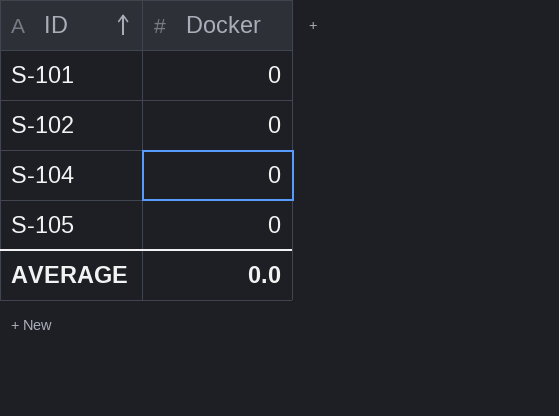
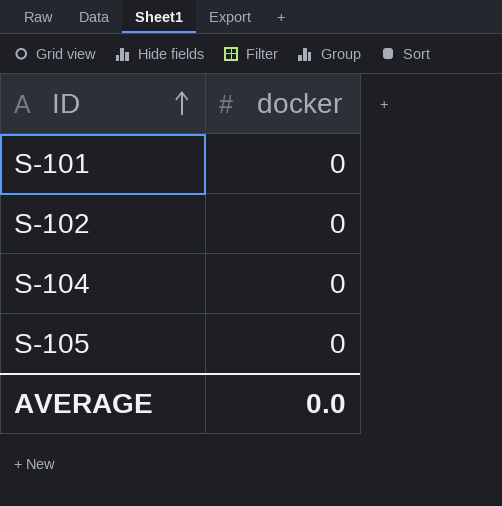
column name: Docker -> docker

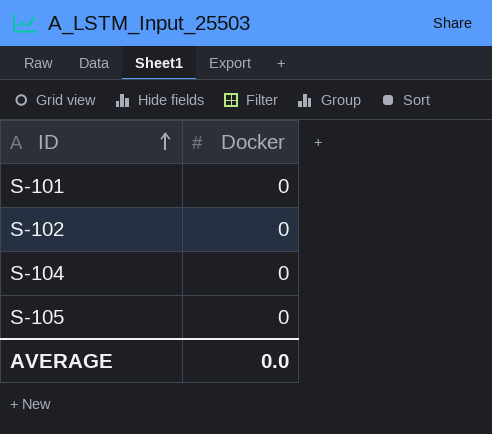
column name: docker -> Docker

